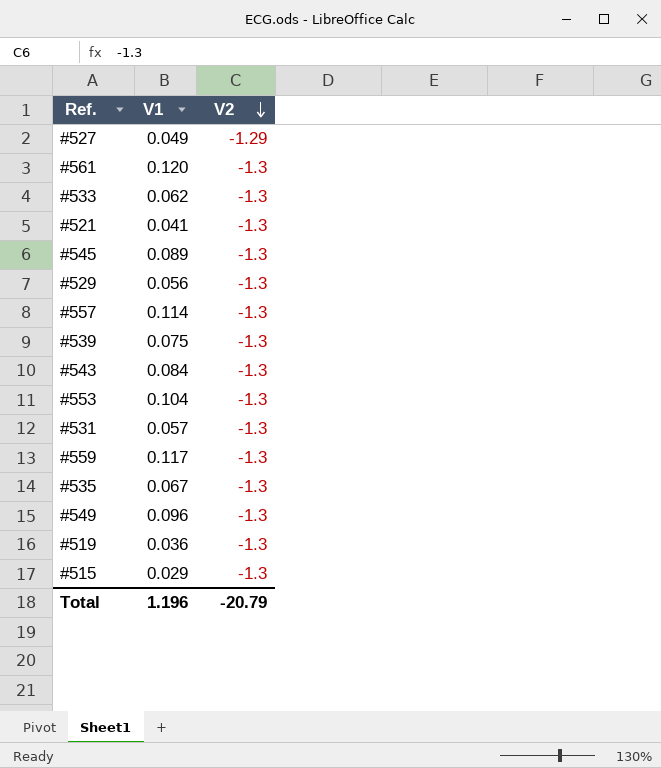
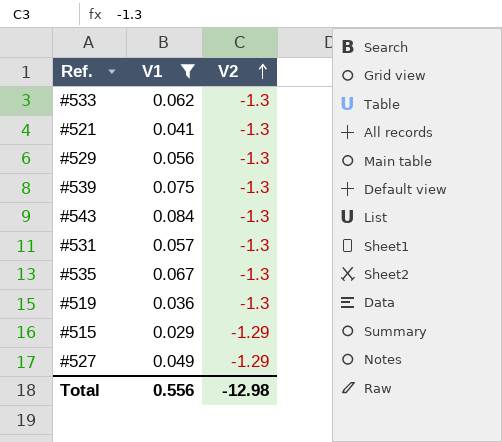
filter: none -> V1 <= 0.084
row order: V2 descending -> V2 ascending
#515 | V2: -1.3 -> -1.29
Total | V1: 1.196 -> 0.556
Total | V2: -20.79 -> -12.98

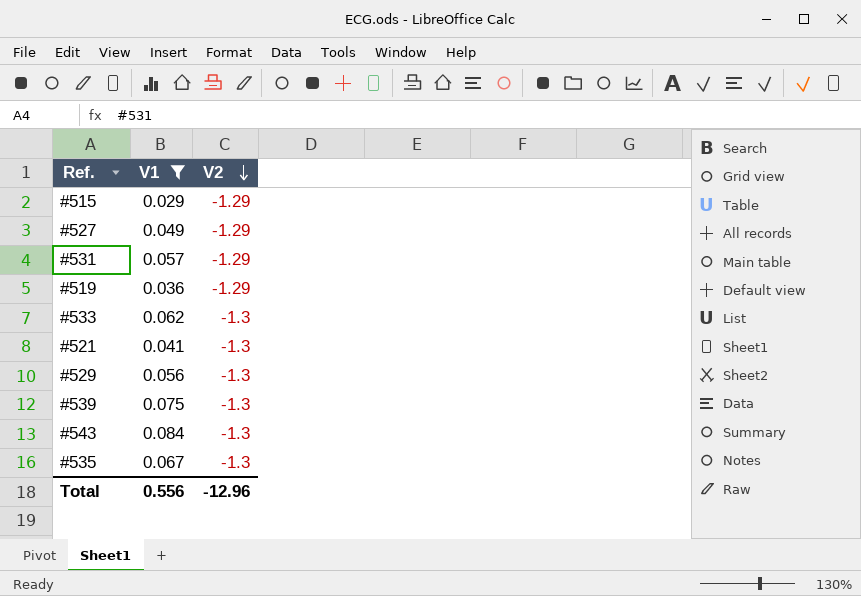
row order: V2 ascending -> V2 descending
#531 | V2: -1.3 -> -1.29
#519 | V2: -1.3 -> -1.29
Total | V2: -12.98 -> -12.96

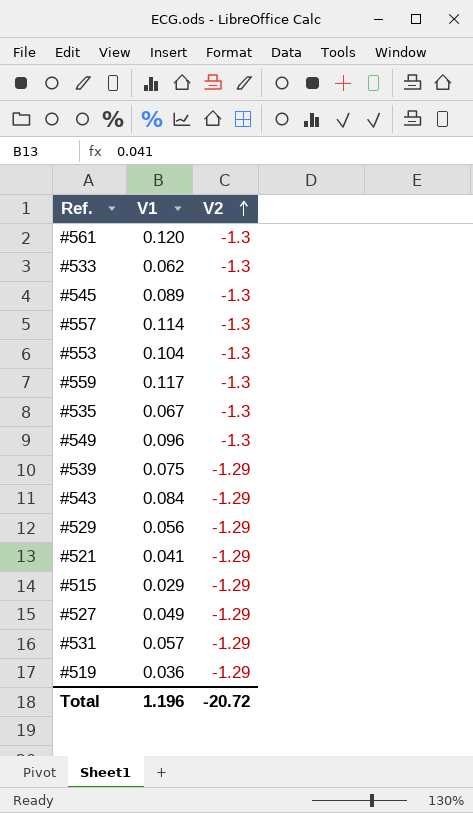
filter: V1 <= 0.084 -> none
row order: V2 descending -> V2 ascending
#539 | V2: -1.3 -> -1.29
#543 | V2: -1.3 -> -1.29
#529 | V2: -1.3 -> -1.29
#521 | V2: -1.3 -> -1.29
Total | V1: 0.556 -> 1.196
Total | V2: -12.96 -> -20.72

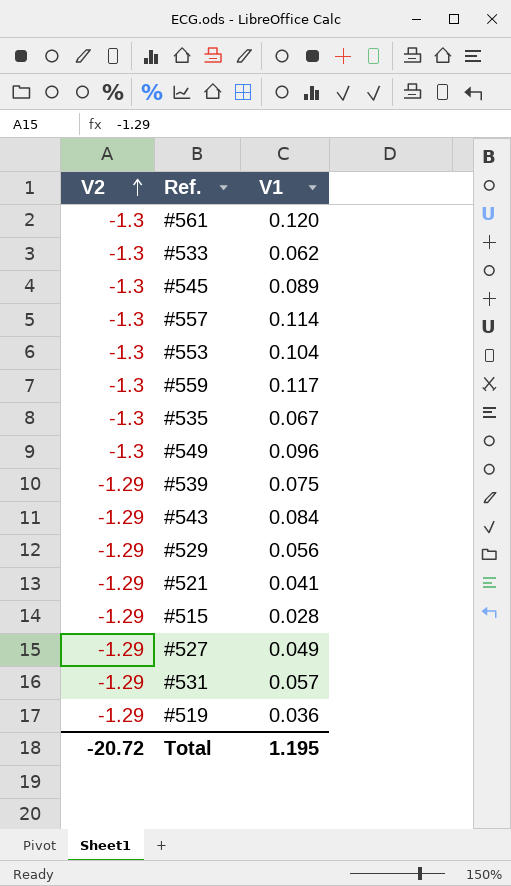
column V2 | position: 3 -> 1
#515 | V1: 0.029 -> 0.028
Total | V1: 1.196 -> 1.195

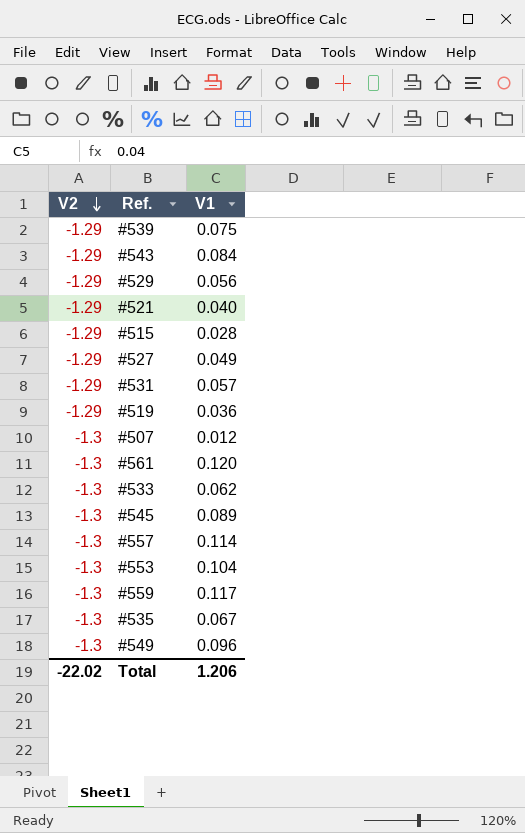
row order: V2 ascending -> V2 descending
#521 | V1: 0.041 -> 0.040
row #507: none -> -1.3 | 0.012
Total | V2: -20.72 -> -22.02
Total | V1: 1.195 -> 1.206

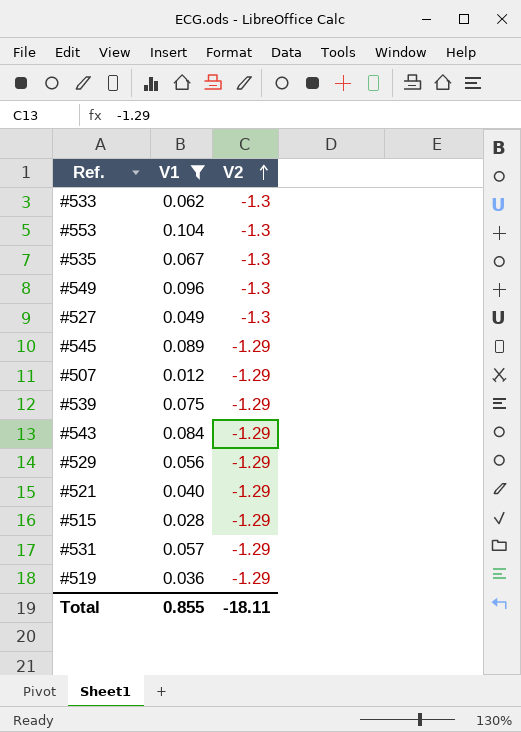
filter: none -> V1 <= 0.104
row order: V2 descending -> V2 ascending
column V2 | position: 1 -> 3
#527 | V2: -1.29 -> -1.3
#545 | V2: -1.3 -> -1.29
#507 | V2: -1.3 -> -1.29
Total | V1: 1.206 -> 0.855
Total | V2: -22.02 -> -18.11

